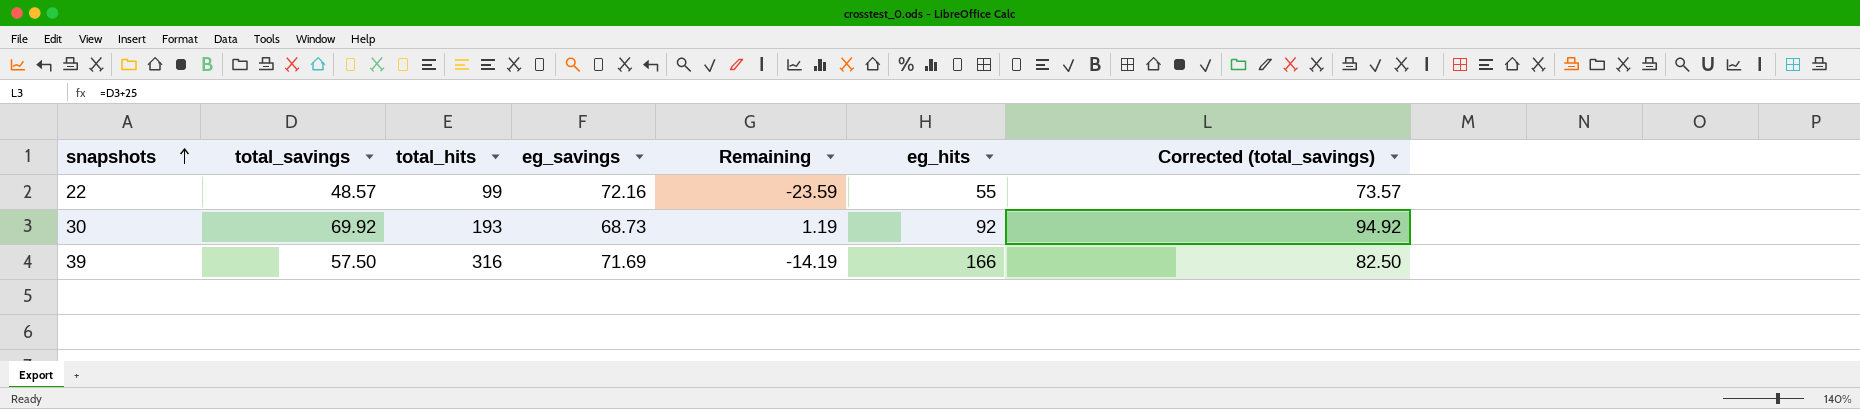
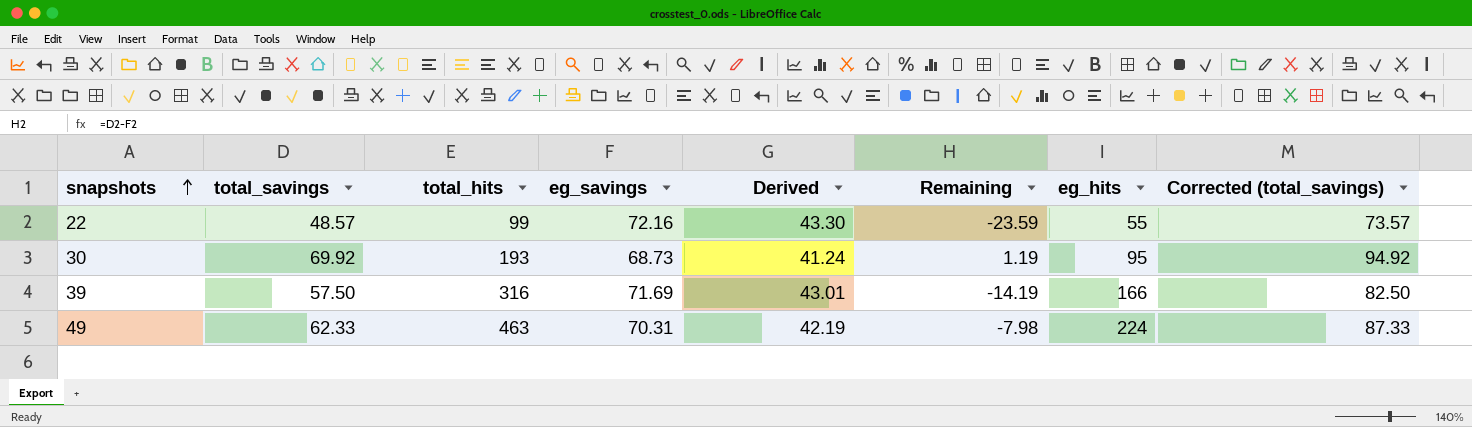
column Derived | formula: none -> [eg_savings] * 0.6
30 | eg_hits: 92 -> 95
row 49: none -> 62.33 | 463 | 70.31 | 42.19 | -7.98 | 224 | 87.33

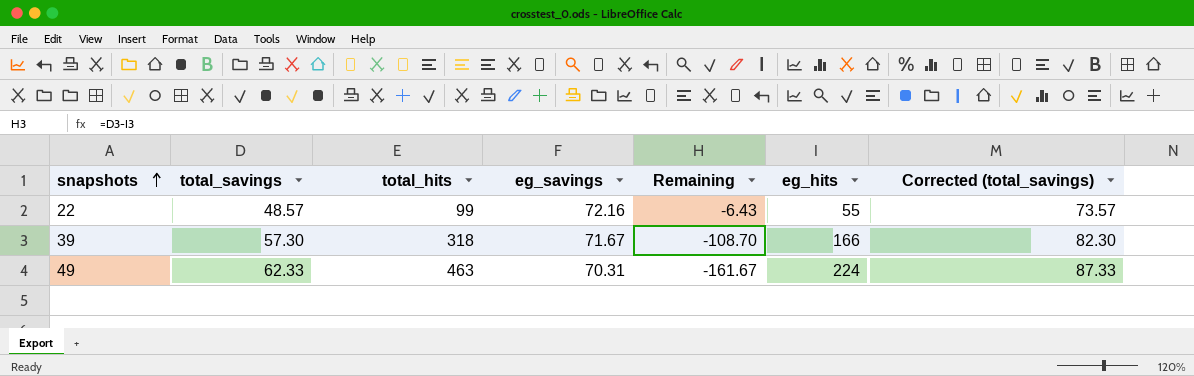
column Derived | formula: [eg_savings] * 0.6 -> none
column Remaining | formula: [total_savings] - [eg_savings] -> [total_savings] - [eg_hits]
row 30: 69.92 | 193 | 68.73 | 41.24 | 1.19 | 95 | 94.92 -> none
39 | total_savings: 57.50 -> 57.30
39 | total_hits: 316 -> 318
39 | eg_savings: 71.69 -> 71.67
39 | Corrected (total_savings): 82.50 -> 82.30

